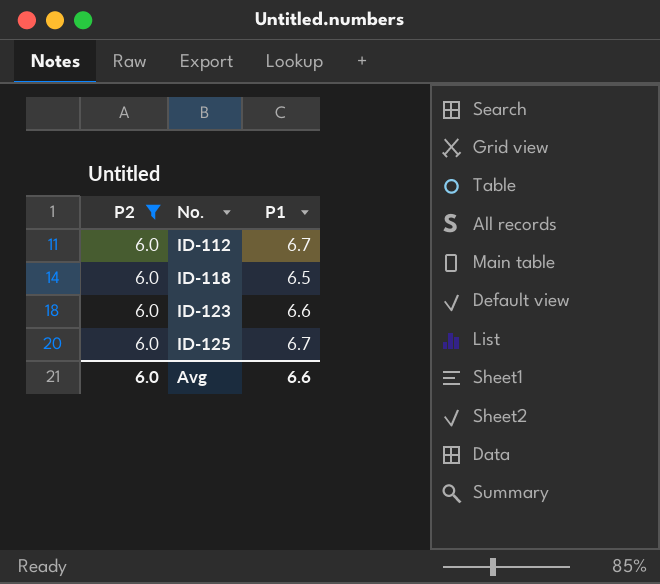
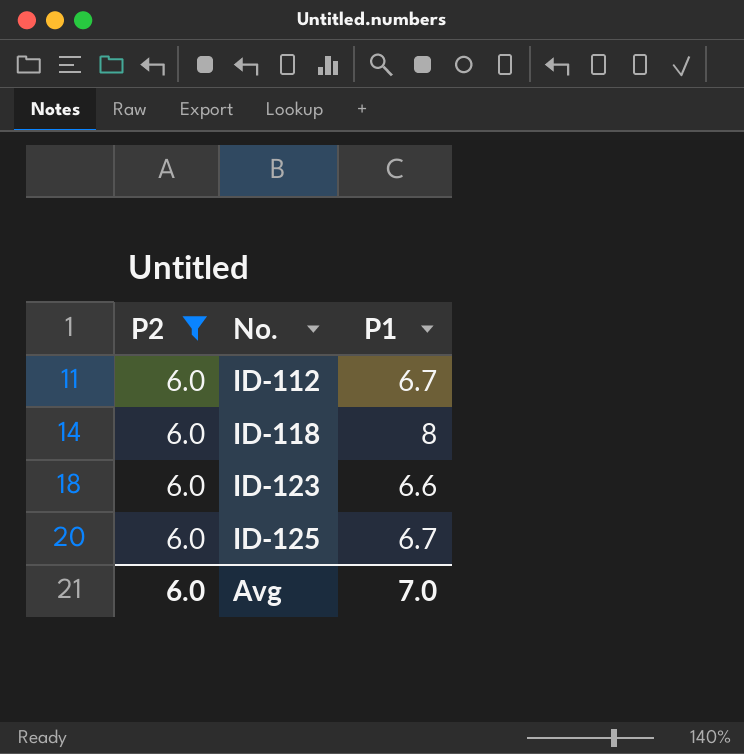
ID-118 | P1: 6.5 -> 8
Avg | P1: 6.6 -> 7.0

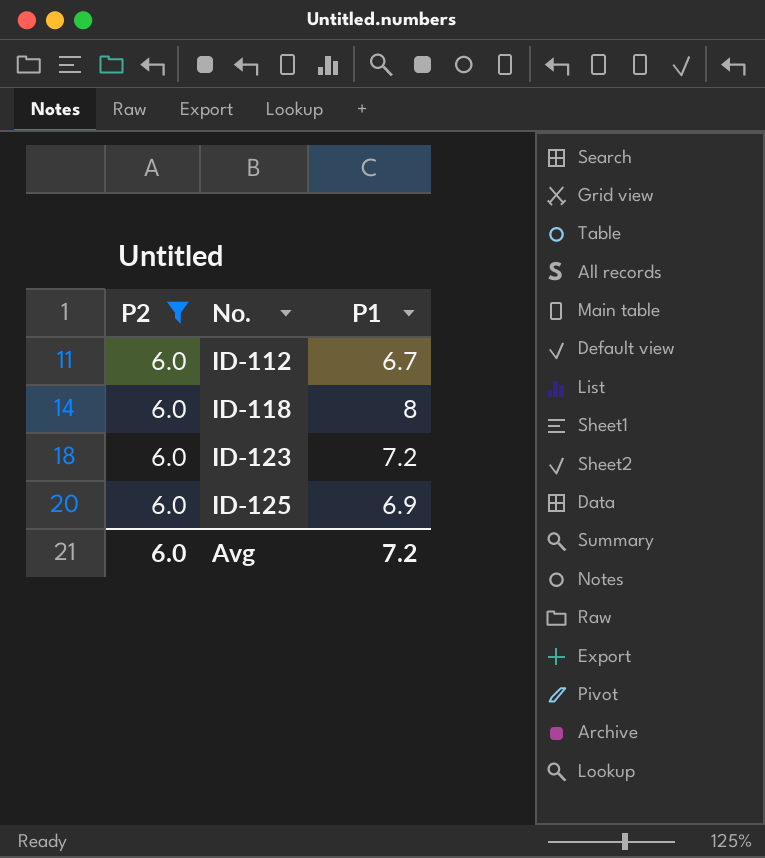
ID-123 | P1: 6.6 -> 7.2
ID-125 | P1: 6.7 -> 6.9
Avg | P1: 7.0 -> 7.2

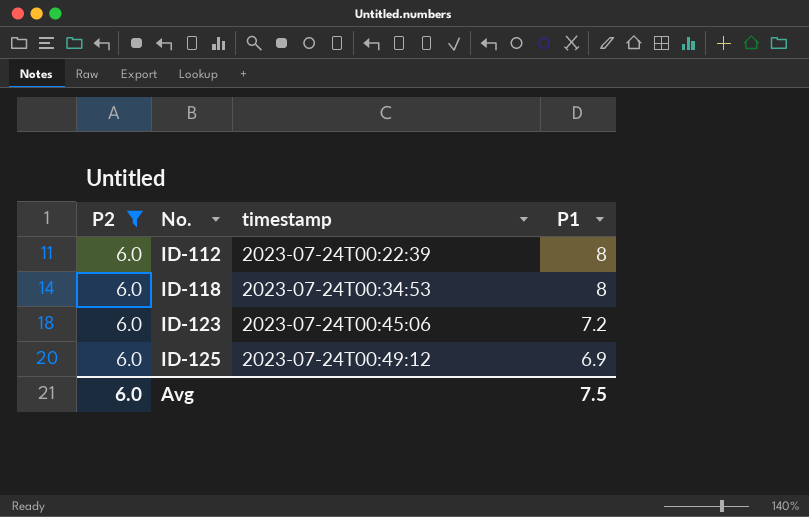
column timestamp | position: none -> 3
ID-112 | P1: 6.7 -> 8
Avg | P1: 7.2 -> 7.5

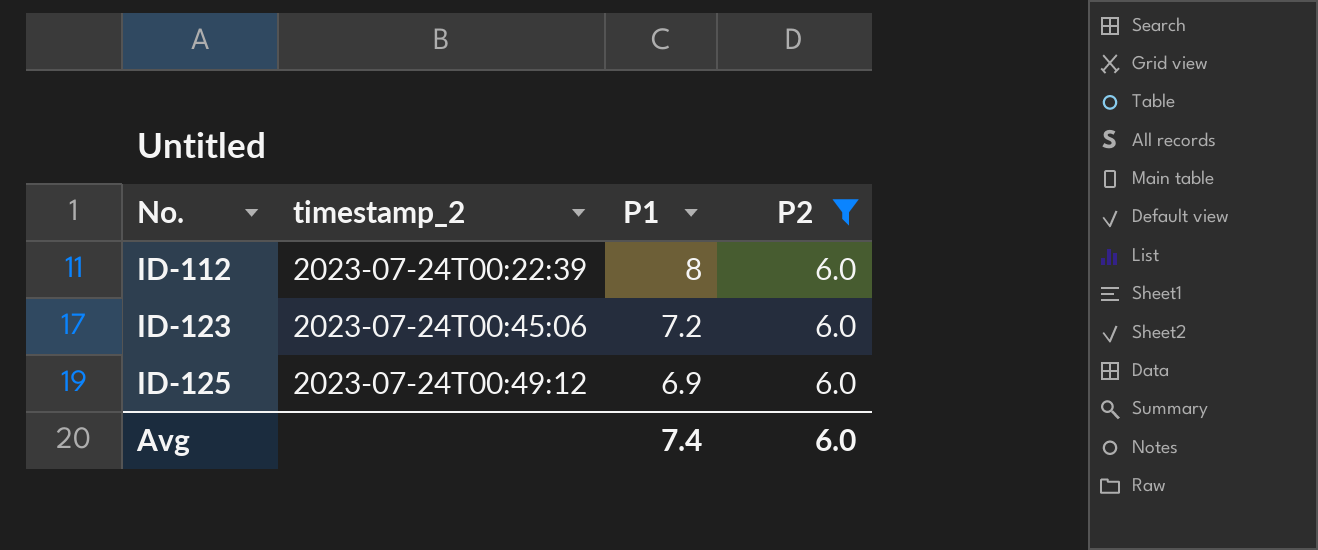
column name: timestamp -> timestamp_2
column P2 | position: 1 -> 4
row ID-118: 6.0 | 2023-07-24T00:34:53 | 8 -> none
Avg | P1: 7.5 -> 7.4

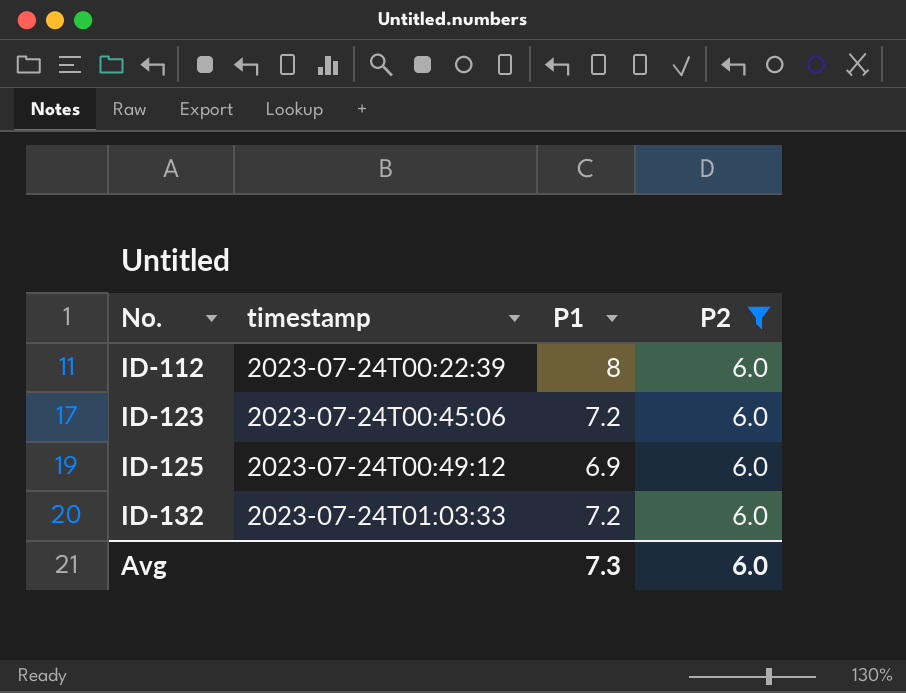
column name: timestamp_2 -> timestamp
row ID-132: none -> 2023-07-24T01:03:33 | 7.2 | 6.0
Avg | P1: 7.4 -> 7.3

